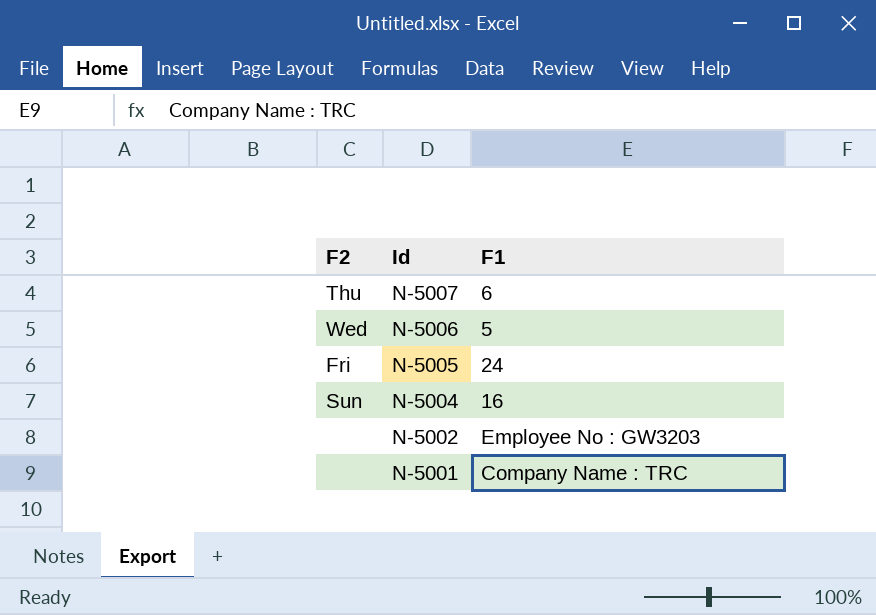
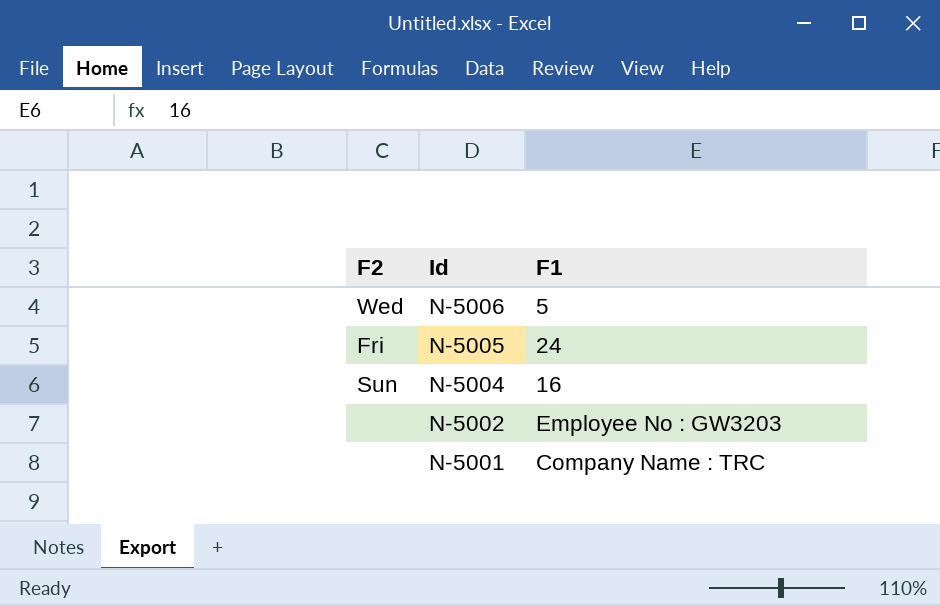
row N-5007: Thu | 6 -> none

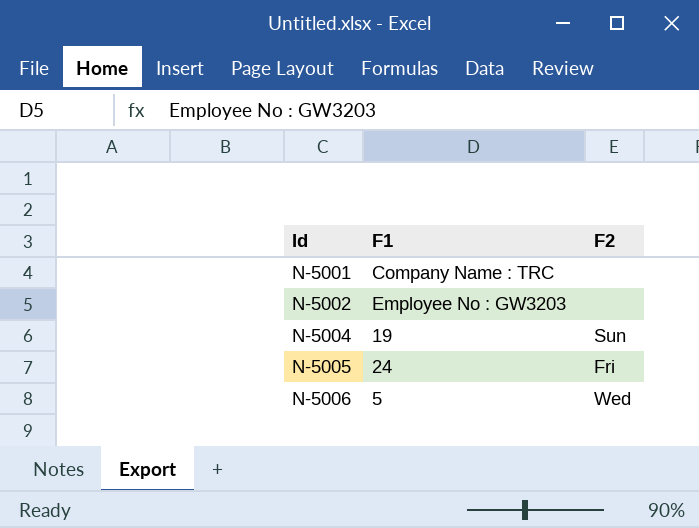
row order: Id descending -> Id ascending
column F2 | position: 1 -> 3
N-5004 | F1: 16 -> 19

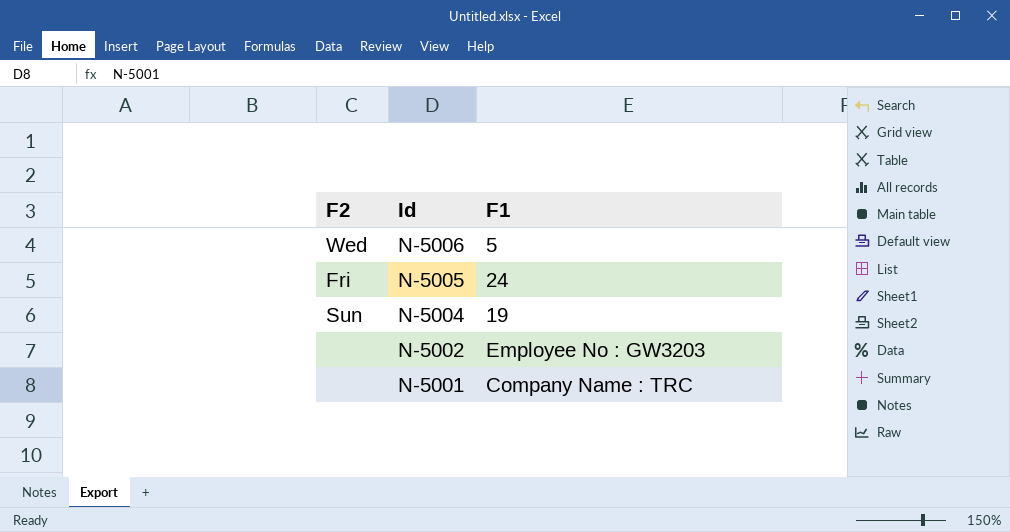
row order: Id ascending -> Id descending
column F2 | position: 3 -> 1

